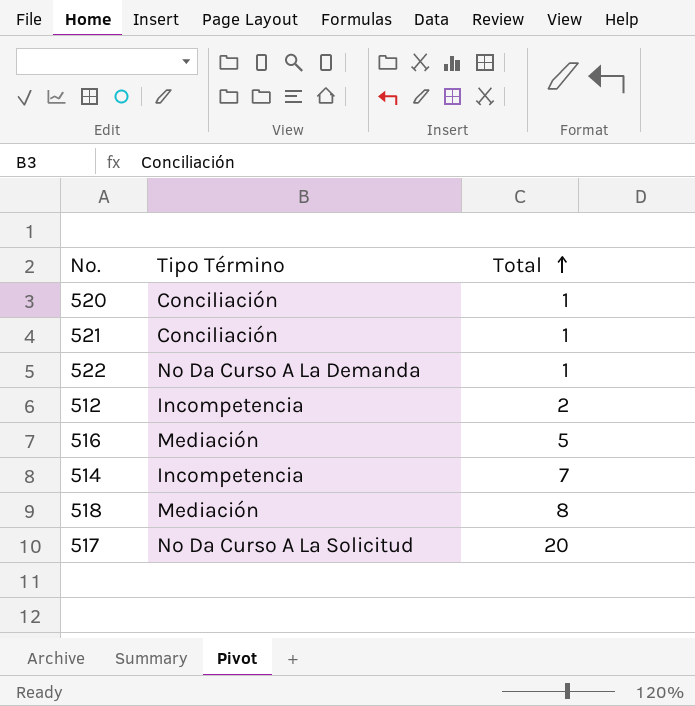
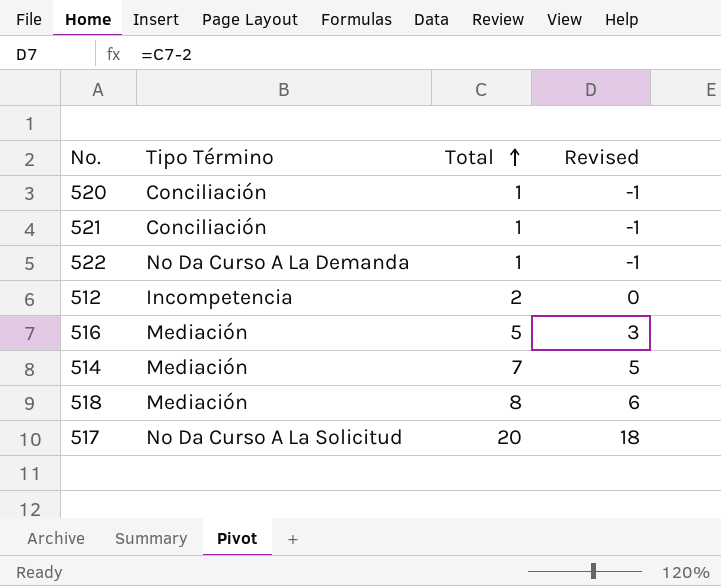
column Revised | formula: none -> [Total] - 2
514 | Tipo Término: Incompetencia -> Mediación

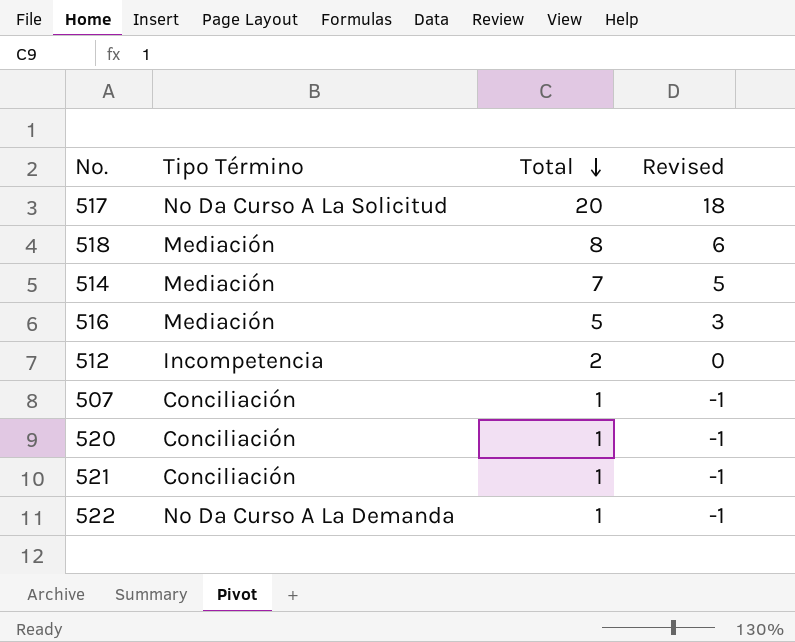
row order: Total ascending -> Total descending
row 507: none -> Conciliación | 1 | -1

